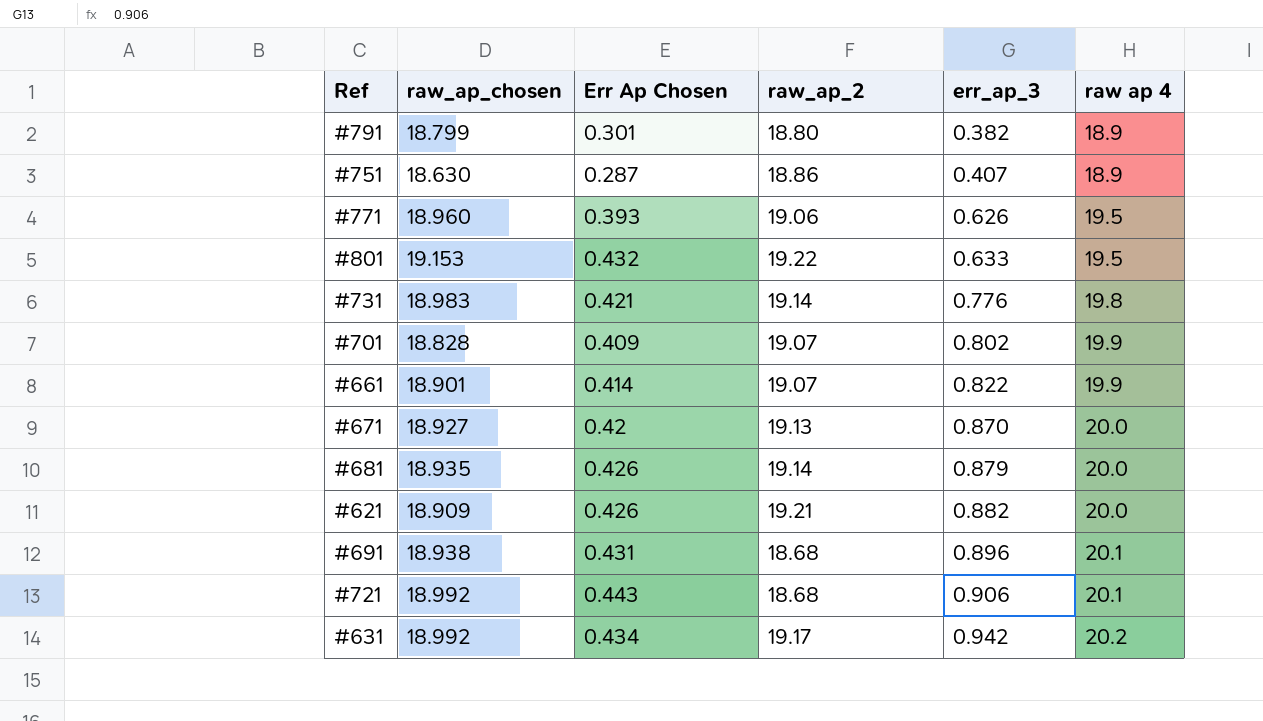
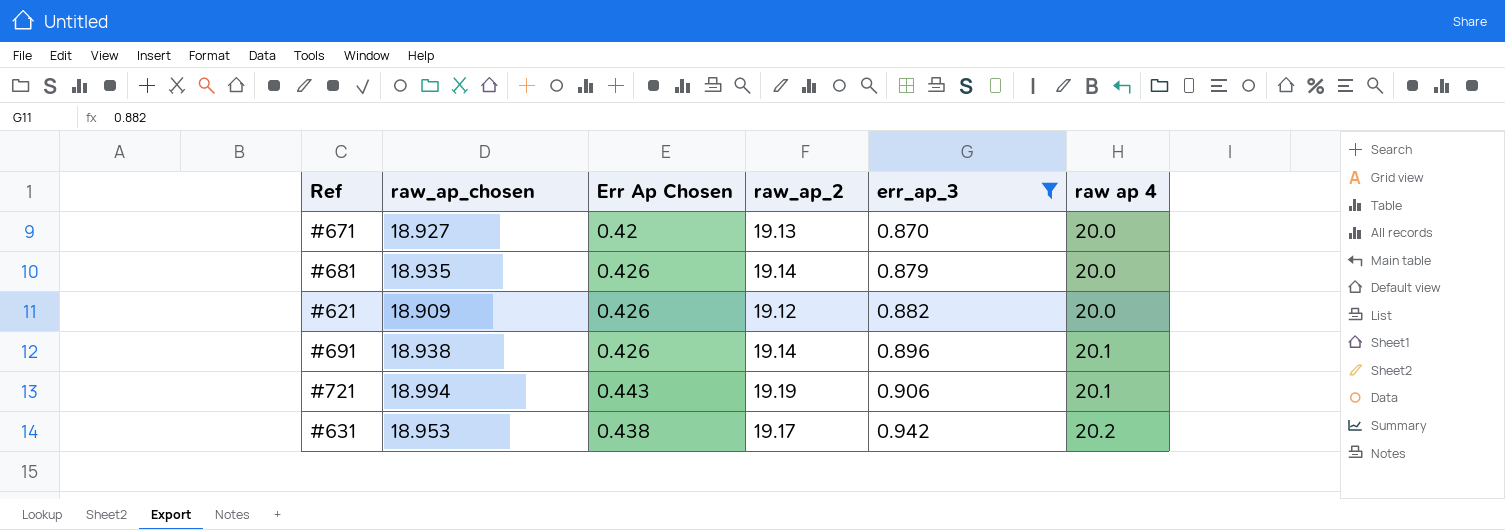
filter: none -> err_ap_3 >= 0.870
#621 | raw_ap_2: 19.21 -> 19.12
#691 | Err Ap Chosen: 0.431 -> 0.426
#691 | raw_ap_2: 18.68 -> 19.14
#721 | raw_ap_chosen: 18.992 -> 18.994
#721 | raw_ap_2: 18.68 -> 19.19
#631 | raw_ap_chosen: 18.992 -> 18.953
#631 | Err Ap Chosen: 0.434 -> 0.438

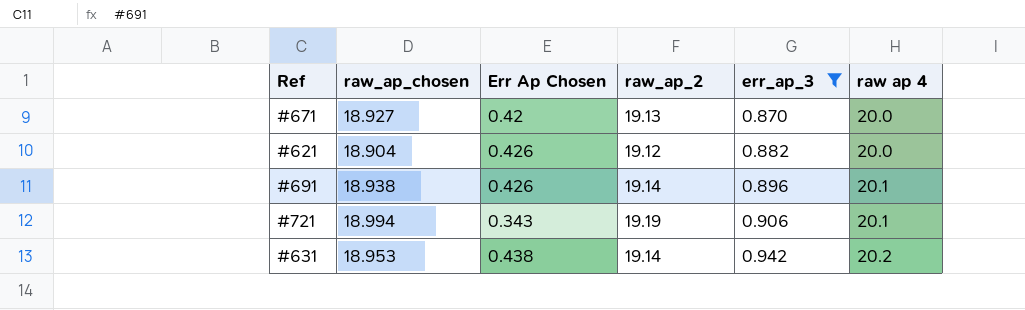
row #681: 18.935 | 0.426 | 19.14 | 0.879 | 20.0 -> none
#621 | raw_ap_chosen: 18.909 -> 18.904
#721 | Err Ap Chosen: 0.443 -> 0.343
#631 | raw_ap_2: 19.17 -> 19.14

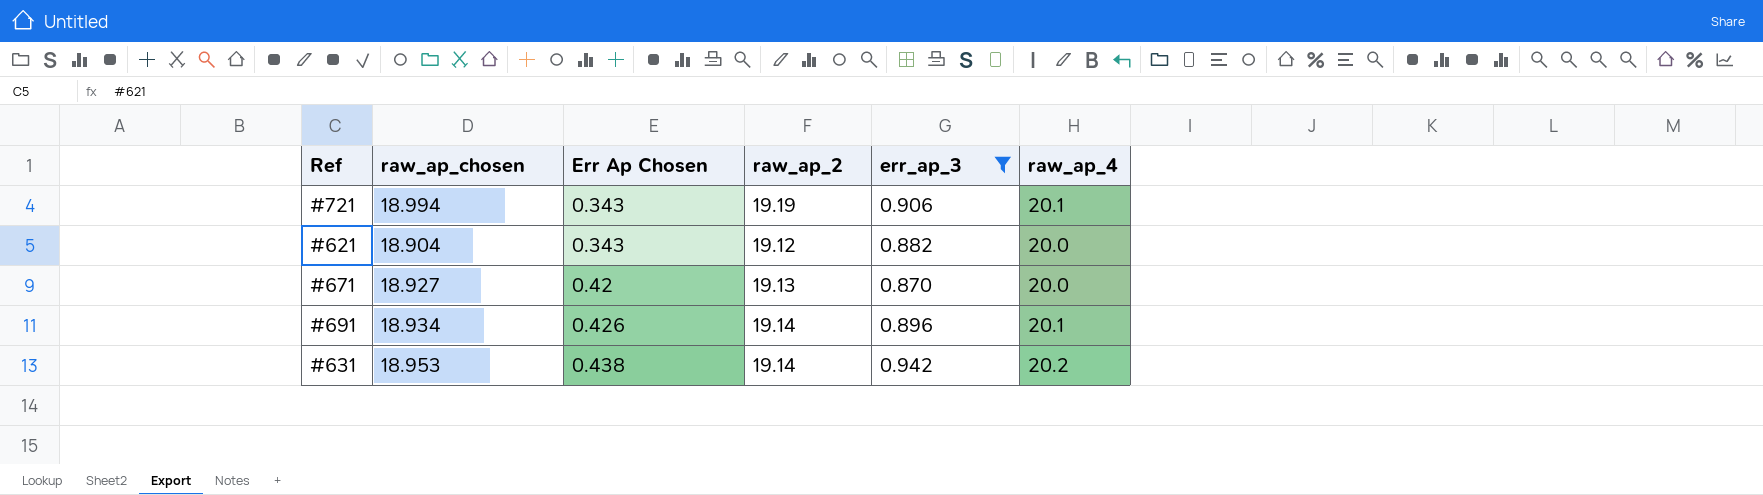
row order: err_ap_3 ascending -> Err Ap Chosen ascending
column name: raw ap 4 -> raw_ap_4
#621 | Err Ap Chosen: 0.426 -> 0.343
#691 | raw_ap_chosen: 18.938 -> 18.934

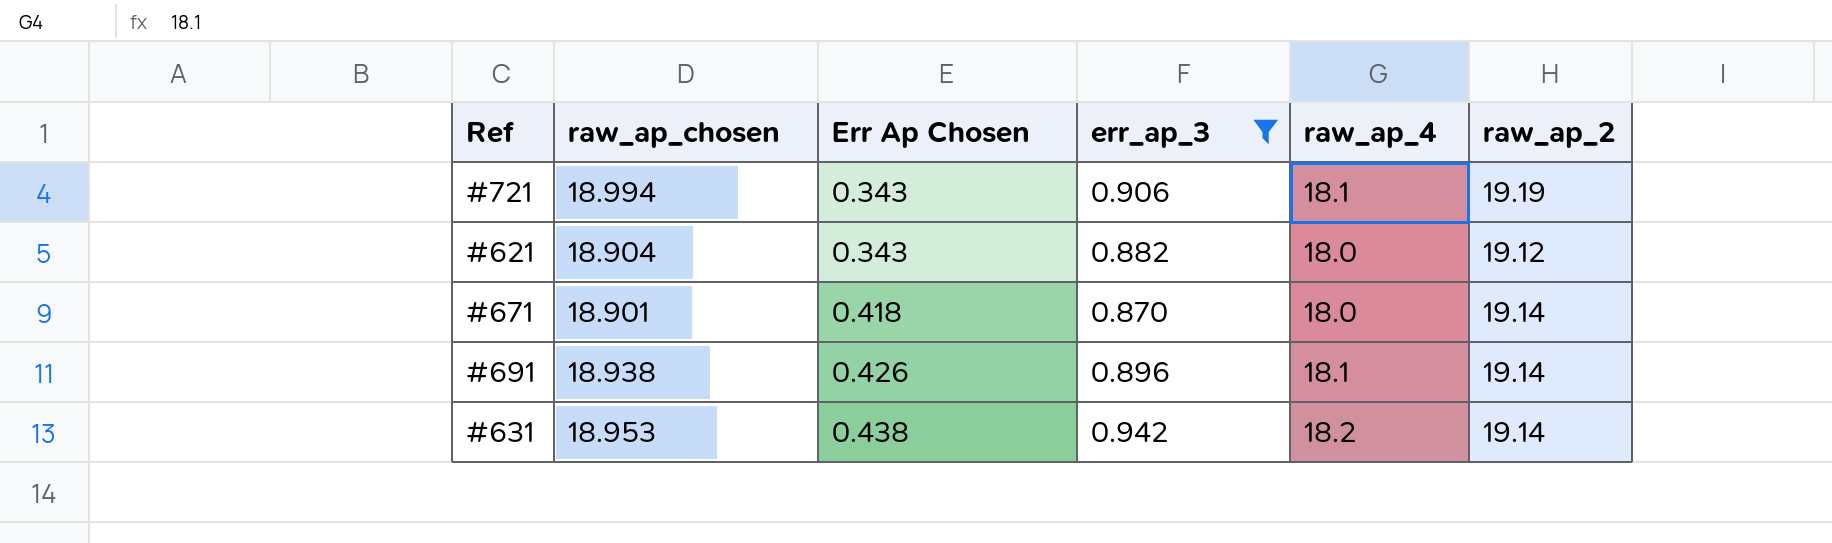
column raw_ap_2 | position: 4 -> 6
#721 | raw_ap_4: 20.1 -> 18.1
#621 | raw_ap_4: 20.0 -> 18.0
#671 | raw_ap_chosen: 18.927 -> 18.901
#671 | Err Ap Chosen: 0.42 -> 0.418
#671 | raw_ap_4: 20.0 -> 18.0
#671 | raw_ap_2: 19.13 -> 19.14
#691 | raw_ap_chosen: 18.934 -> 18.938
#691 | raw_ap_4: 20.1 -> 18.1
#631 | raw_ap_4: 20.2 -> 18.2

